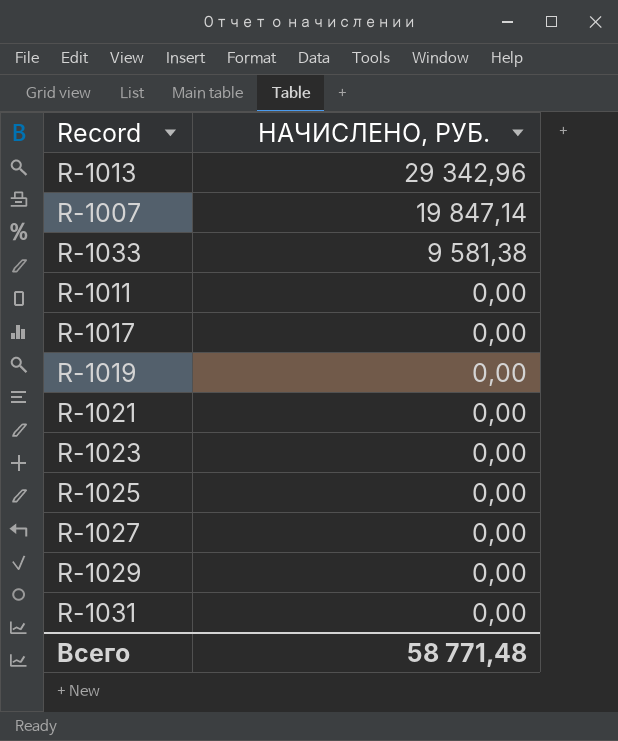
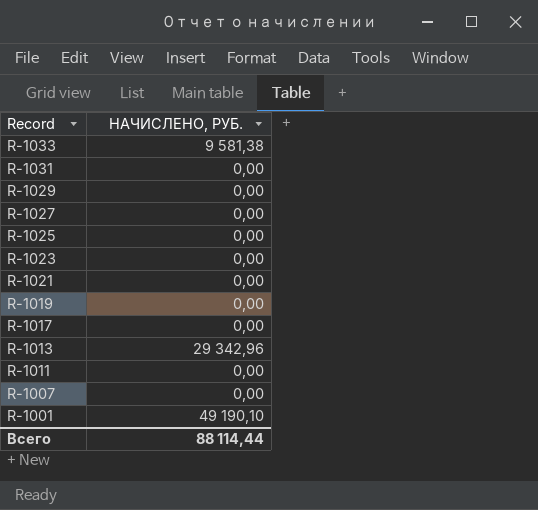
row order: НАЧИСЛЕНО, РУБ. descending -> Record descending
R-1007 | НАЧИСЛЕНО, РУБ.: 19 847,14 -> 0,00
row R-1001: none -> 49 190,10
Всего | НАЧИСЛЕНО, РУБ.: 58 771,48 -> 88 114,44

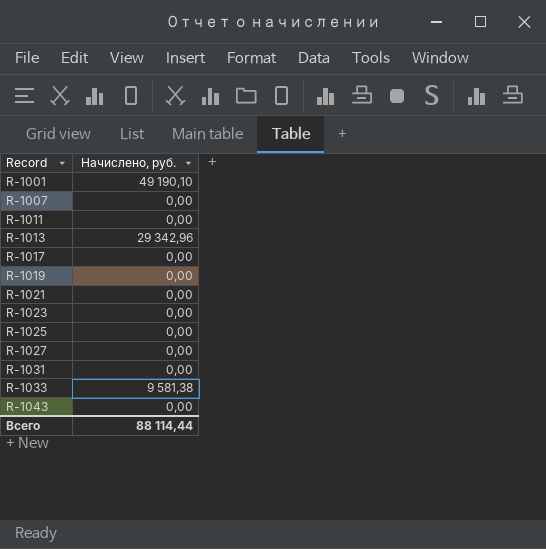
row order: Record descending -> Record ascending
column name: НАЧИСЛЕНО, РУБ. -> Начислено, руб.
row R-1029: 0,00 -> none
row R-1043: none -> 0,00

